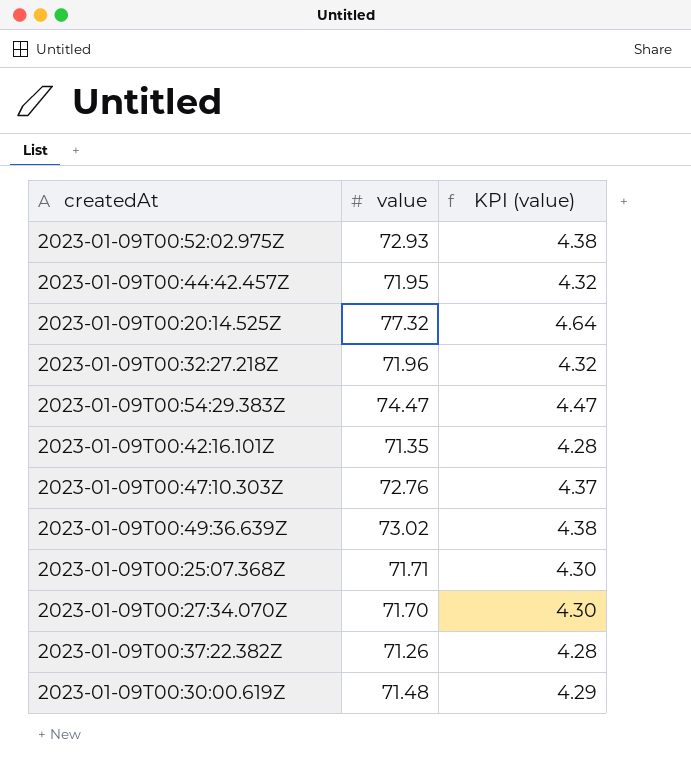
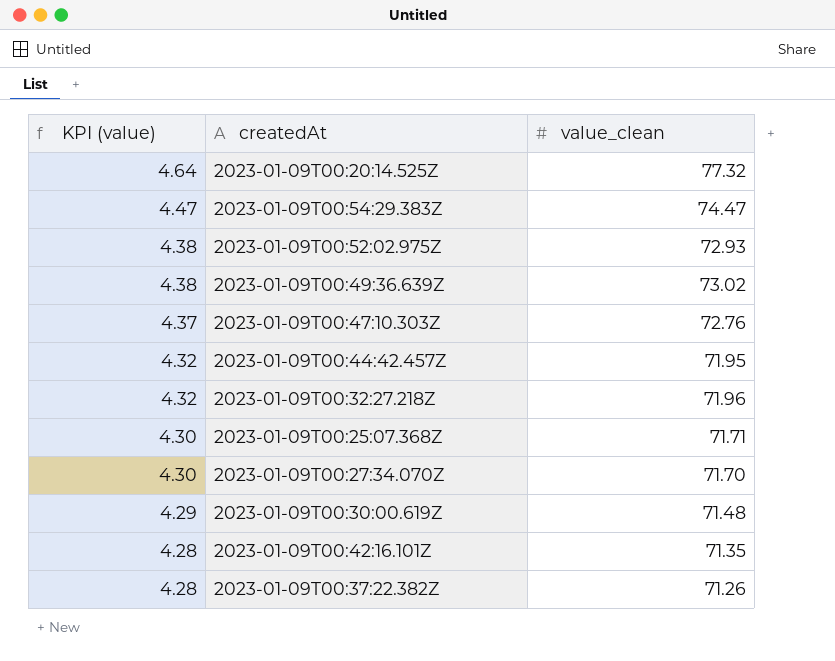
row order: none -> KPI (value) descending
column KPI (value) | position: 3 -> 1
column name: value -> value_clean

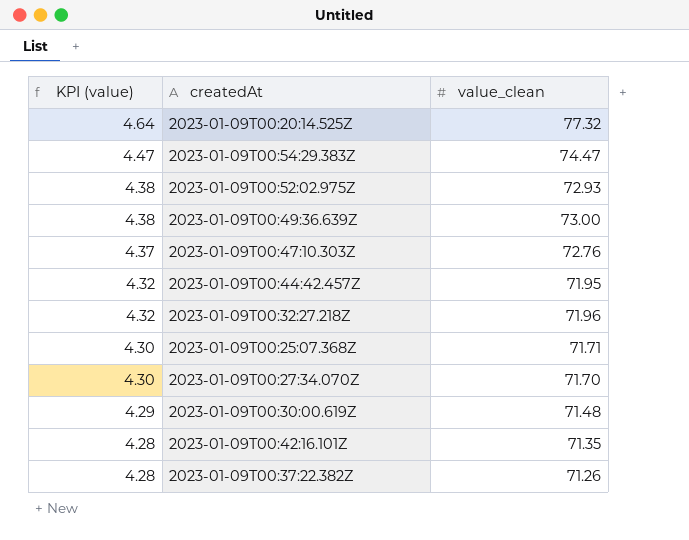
2023-01-09T00:49:36.639Z | value_clean: 73.02 -> 73.00

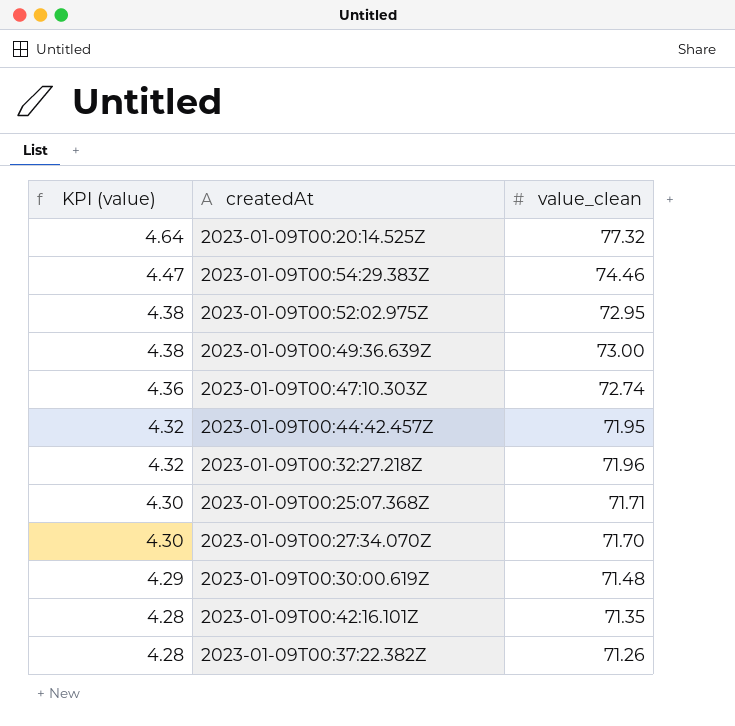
2023-01-09T00:54:29.383Z | value_clean: 74.47 -> 74.46
2023-01-09T00:52:02.975Z | value_clean: 72.93 -> 72.95
2023-01-09T00:47:10.303Z | KPI (value): 4.37 -> 4.36
2023-01-09T00:47:10.303Z | value_clean: 72.76 -> 72.74

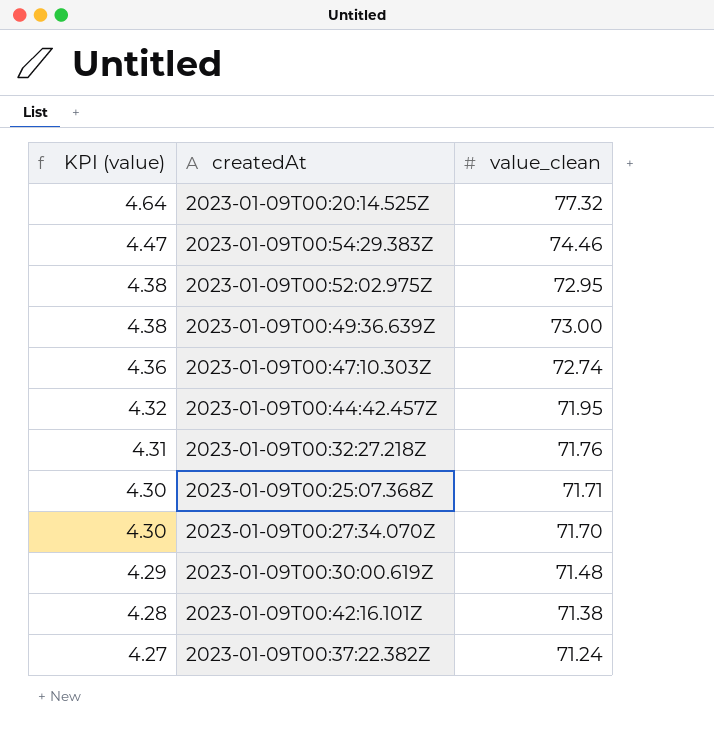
2023-01-09T00:32:27.218Z | KPI (value): 4.32 -> 4.31
2023-01-09T00:32:27.218Z | value_clean: 71.96 -> 71.76
2023-01-09T00:42:16.101Z | value_clean: 71.35 -> 71.38
2023-01-09T00:37:22.382Z | KPI (value): 4.28 -> 4.27
2023-01-09T00:37:22.382Z | value_clean: 71.26 -> 71.24

